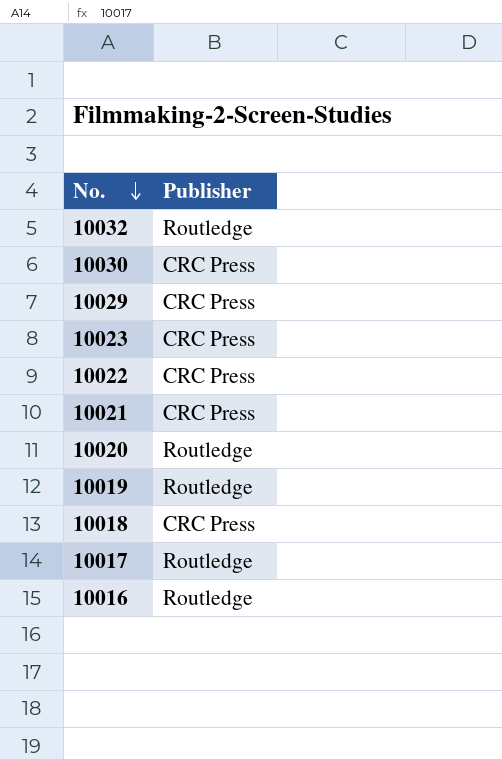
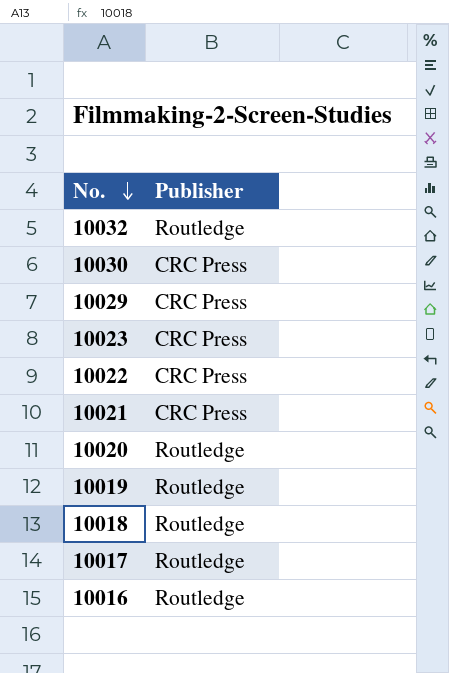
10018 | Publisher: CRC Press -> Routledge

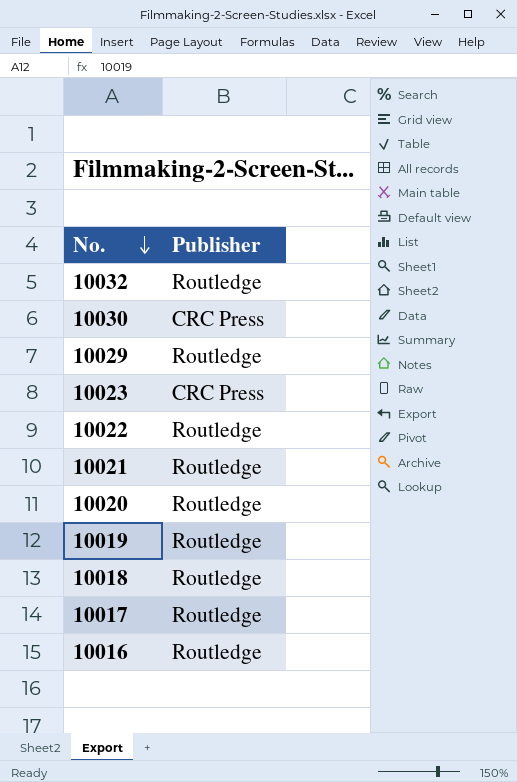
10029 | Publisher: CRC Press -> Routledge
10022 | Publisher: CRC Press -> Routledge
10021 | Publisher: CRC Press -> Routledge

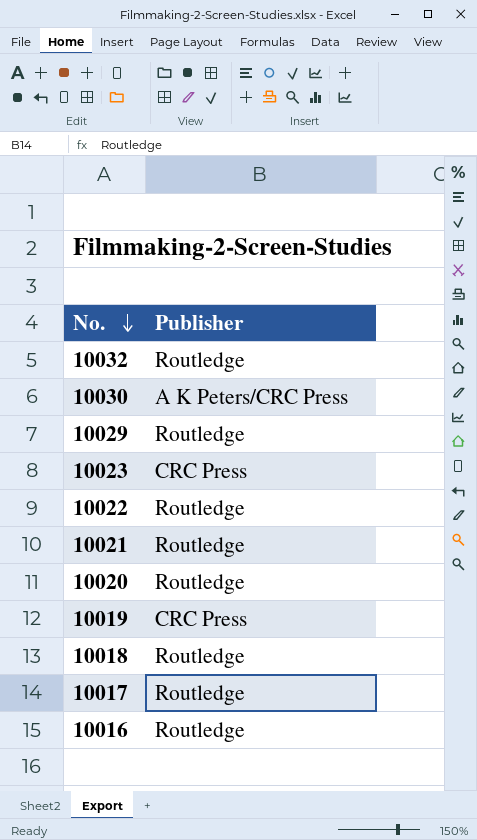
10030 | Publisher: CRC Press -> A K Peters/CRC Press
10019 | Publisher: Routledge -> CRC Press

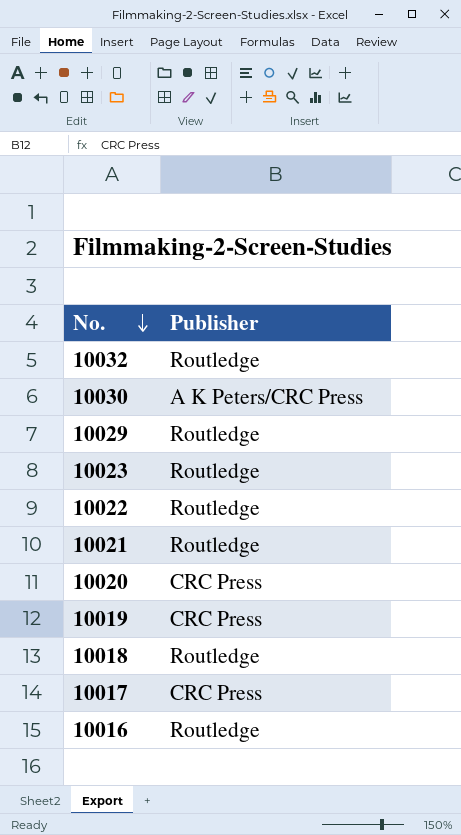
10023 | Publisher: CRC Press -> Routledge
10020 | Publisher: Routledge -> CRC Press
10017 | Publisher: Routledge -> CRC Press

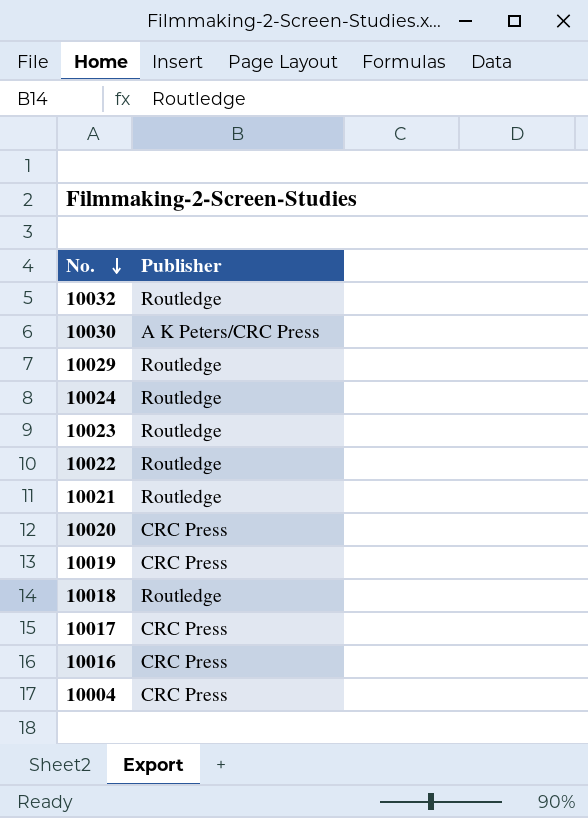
row 10024: none -> Routledge
10016 | Publisher: Routledge -> CRC Press
row 10004: none -> CRC Press

